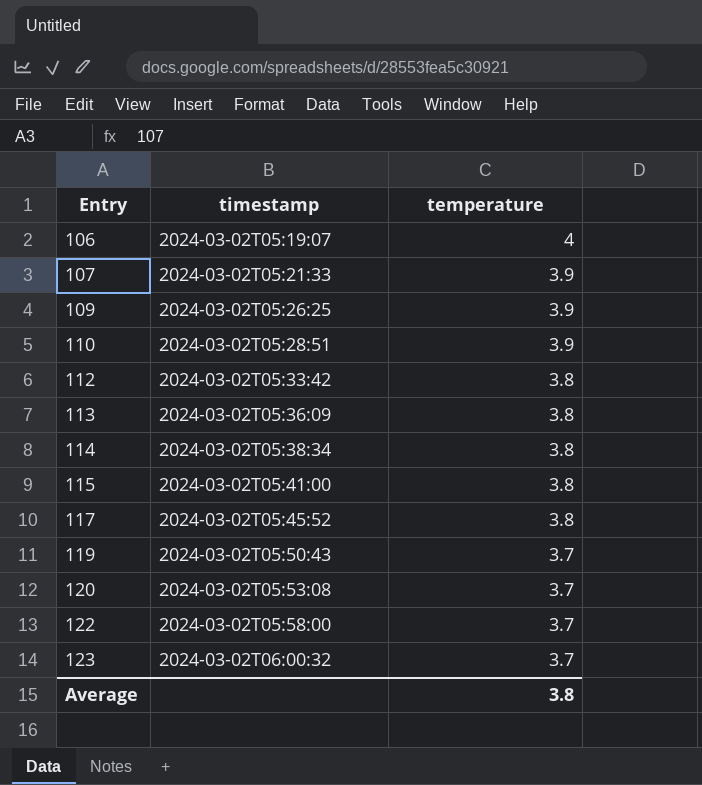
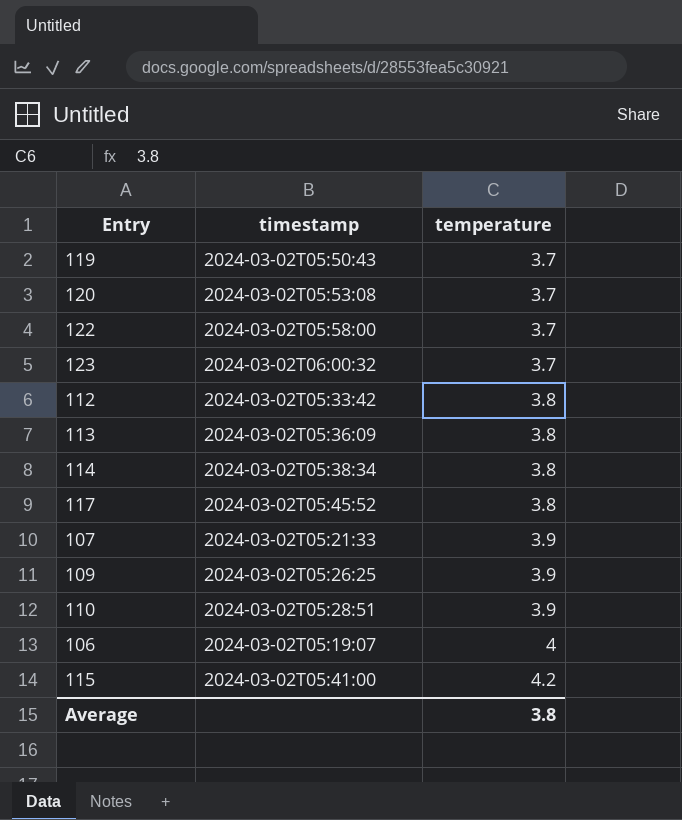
row order: Entry ascending -> temperature ascending
115 | temperature: 3.8 -> 4.2

